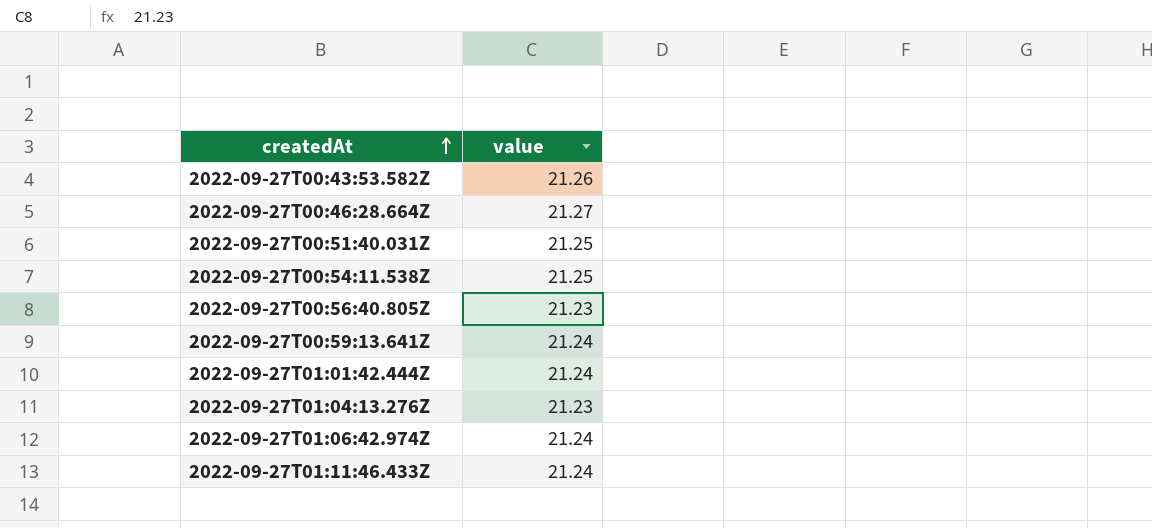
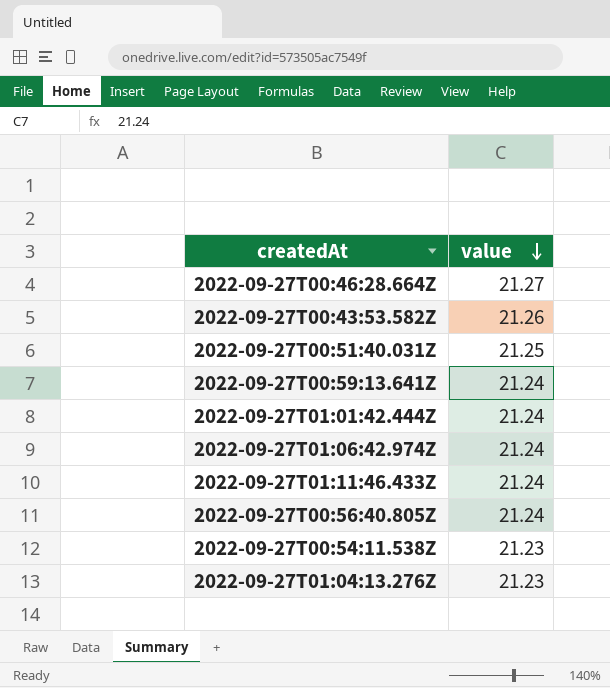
row order: createdAt ascending -> value descending
2022-09-27T00:56:40.805Z | value: 21.23 -> 21.24
2022-09-27T00:54:11.538Z | value: 21.25 -> 21.23

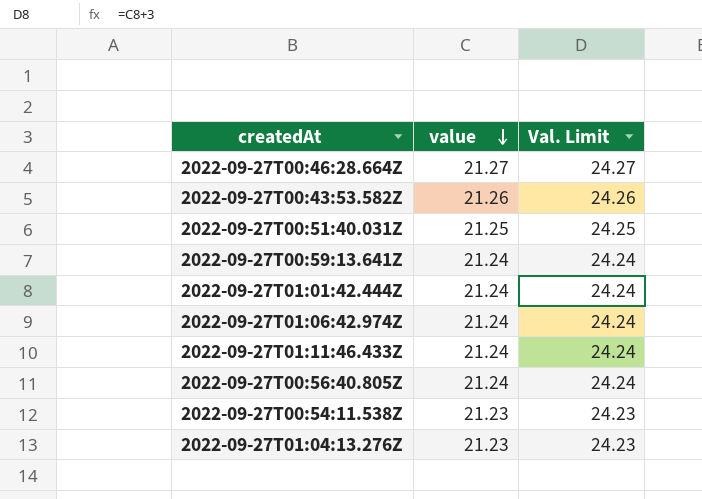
column Val. Limit | formula: none -> [value] + 3

